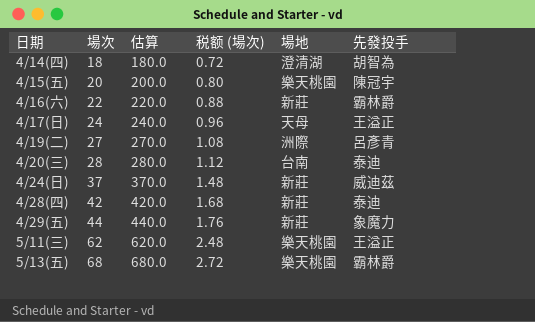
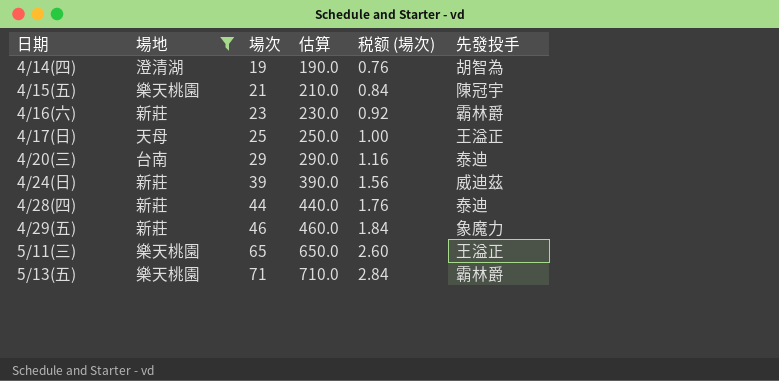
filter: none -> 場地 != 洲際
column 場地 | position: 5 -> 2
4/14(四) | 場次: 18 -> 19
4/14(四) | 估算: 180.0 -> 190.0
4/14(四) | 税额 (場次): 0.72 -> 0.76
4/15(五) | 場次: 20 -> 21
4/15(五) | 估算: 200.0 -> 210.0
4/15(五) | 税额 (場次): 0.80 -> 0.84
4/16(六) | 場次: 22 -> 23
4/16(六) | 估算: 220.0 -> 230.0
4/16(六) | 税额 (場次): 0.88 -> 0.92
4/17(日) | 場次: 24 -> 25
4/17(日) | 估算: 240.0 -> 250.0
4/17(日) | 税额 (場次): 0.96 -> 1.00
4/20(三) | 場次: 28 -> 29
4/20(三) | 估算: 280.0 -> 290.0
4/20(三) | 税额 (場次): 1.12 -> 1.16
4/24(日) | 場次: 37 -> 39
4/24(日) | 估算: 370.0 -> 390.0
4/24(日) | 税额 (場次): 1.48 -> 1.56
4/28(四) | 場次: 42 -> 44
4/28(四) | 估算: 420.0 -> 440.0
4/28(四) | 税额 (場次): 1.68 -> 1.76
4/29(五) | 場次: 44 -> 46
4/29(五) | 估算: 440.0 -> 460.0
4/29(五) | 税额 (場次): 1.76 -> 1.84
5/11(三) | 場次: 62 -> 65
5/11(三) | 估算: 620.0 -> 650.0
5/11(三) | 税额 (場次): 2.48 -> 2.60
5/13(五) | 場次: 68 -> 71
5/13(五) | 估算: 680.0 -> 710.0
5/13(五) | 税额 (場次): 2.72 -> 2.84

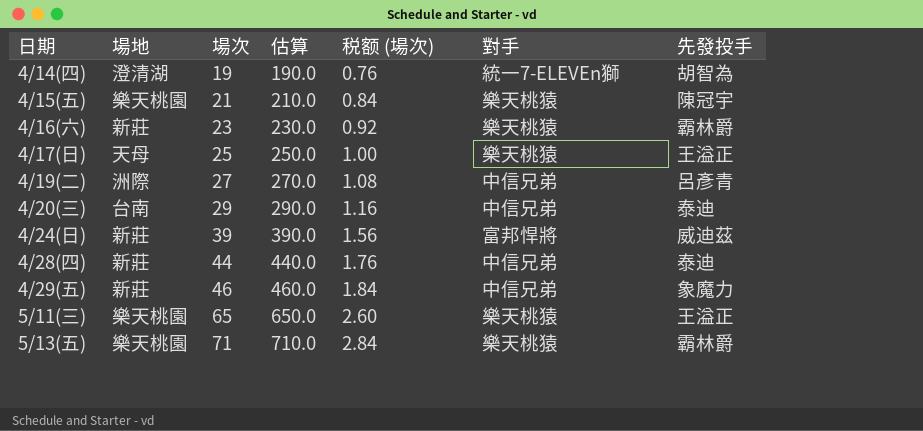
filter: 場地 != 洲際 -> none
column 對手 | position: none -> 6

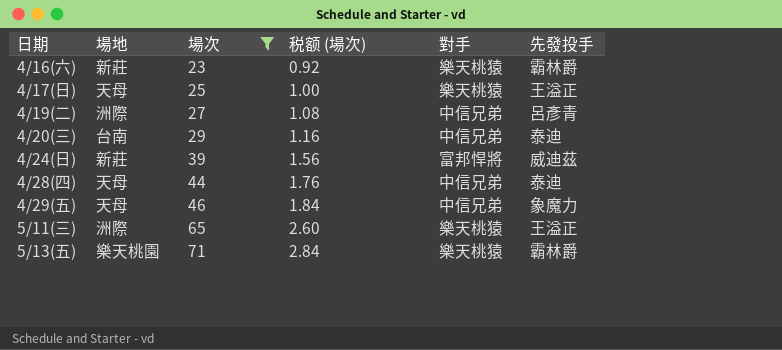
filter: none -> 場次 >= 23
column 估算 | formula: [場次] * 10 -> none
4/28(四) | 場地: 新莊 -> 天母
4/29(五) | 場地: 新莊 -> 天母
5/11(三) | 場地: 樂天桃園 -> 洲際

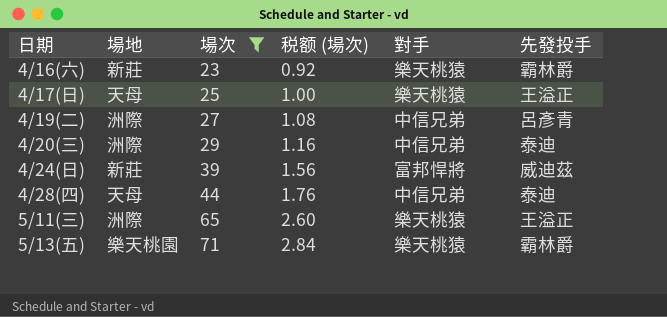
row 4/29(五): 天母 | 46 | 1.84 | 中信兄弟 | 象魔力 -> none
4/20(三) | 場地: 台南 -> 洲際

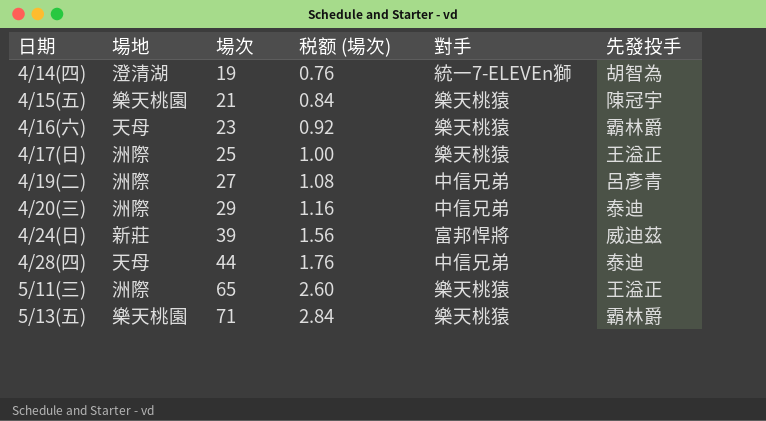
filter: 場次 >= 23 -> none
4/16(六) | 場地: 新莊 -> 天母
4/17(日) | 場地: 天母 -> 洲際

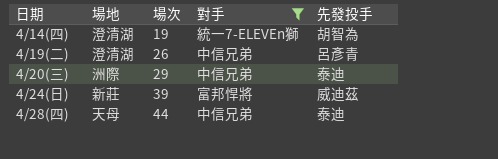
filter: none -> 對手 != 樂天桃猿
column 税额 (場次) | formula: [場次] * 0.04 -> none
4/19(二) | 場地: 洲際 -> 澄清湖
4/19(二) | 場次: 27 -> 26

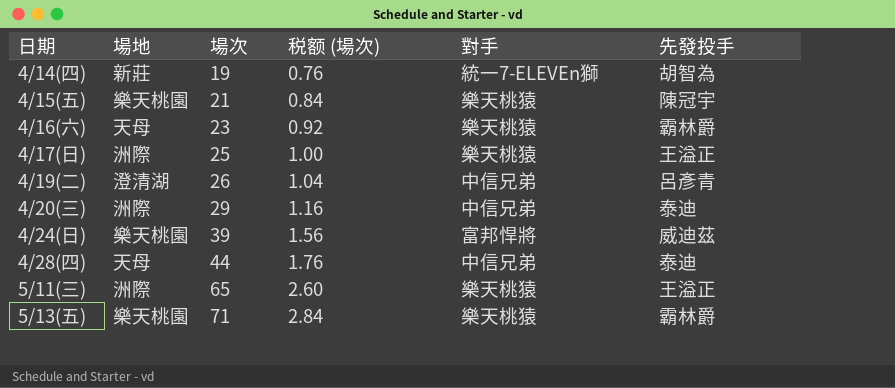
filter: 對手 != 樂天桃猿 -> none
column 税额 (場次) | formula: none -> [場次] * 0.04
4/14(四) | 場地: 澄清湖 -> 新莊
4/24(日) | 場地: 新莊 -> 樂天桃園

